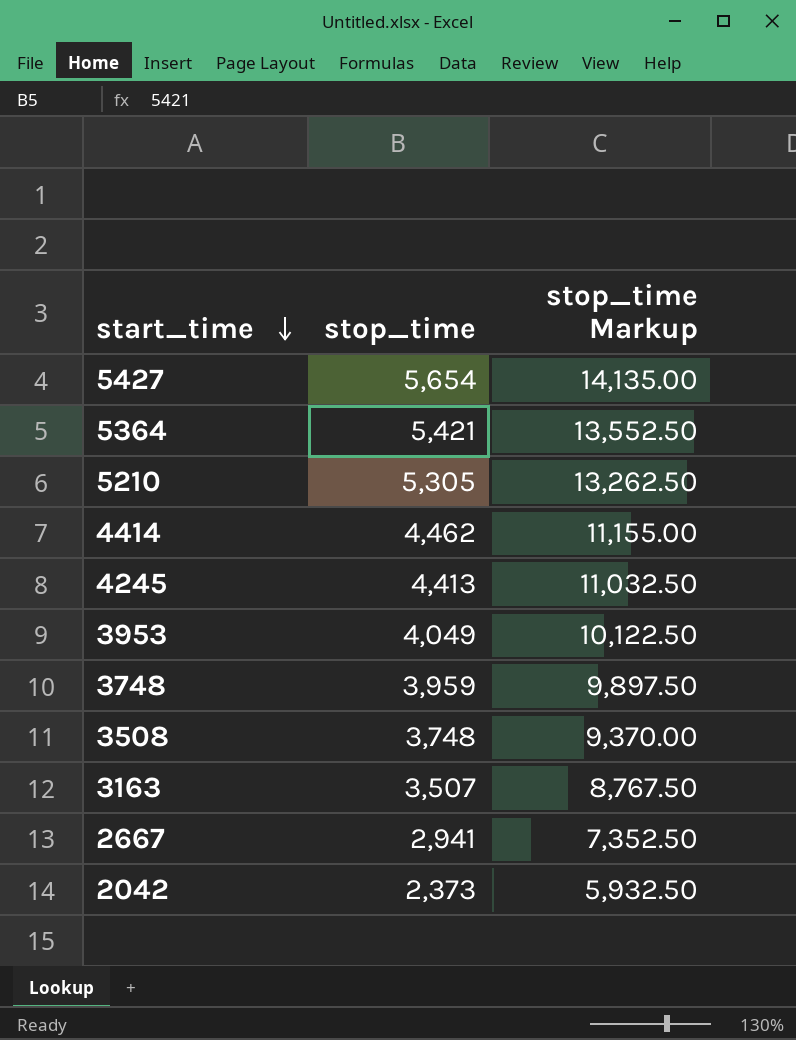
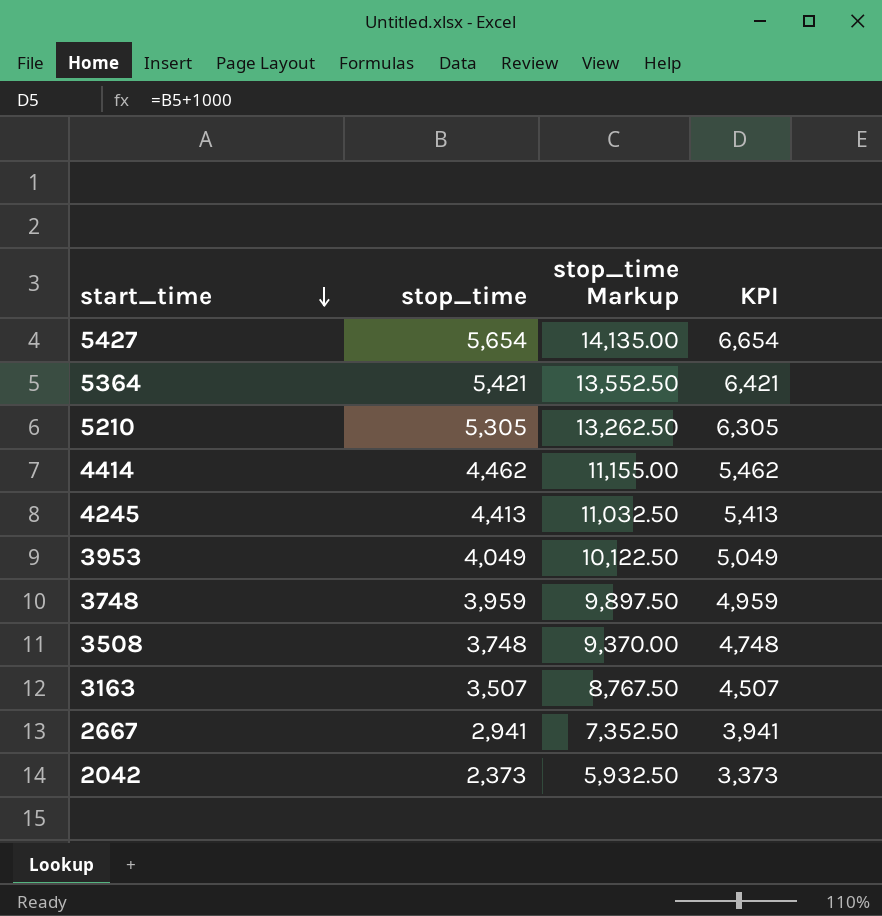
column KPI | formula: none -> [stop_time] + 1000

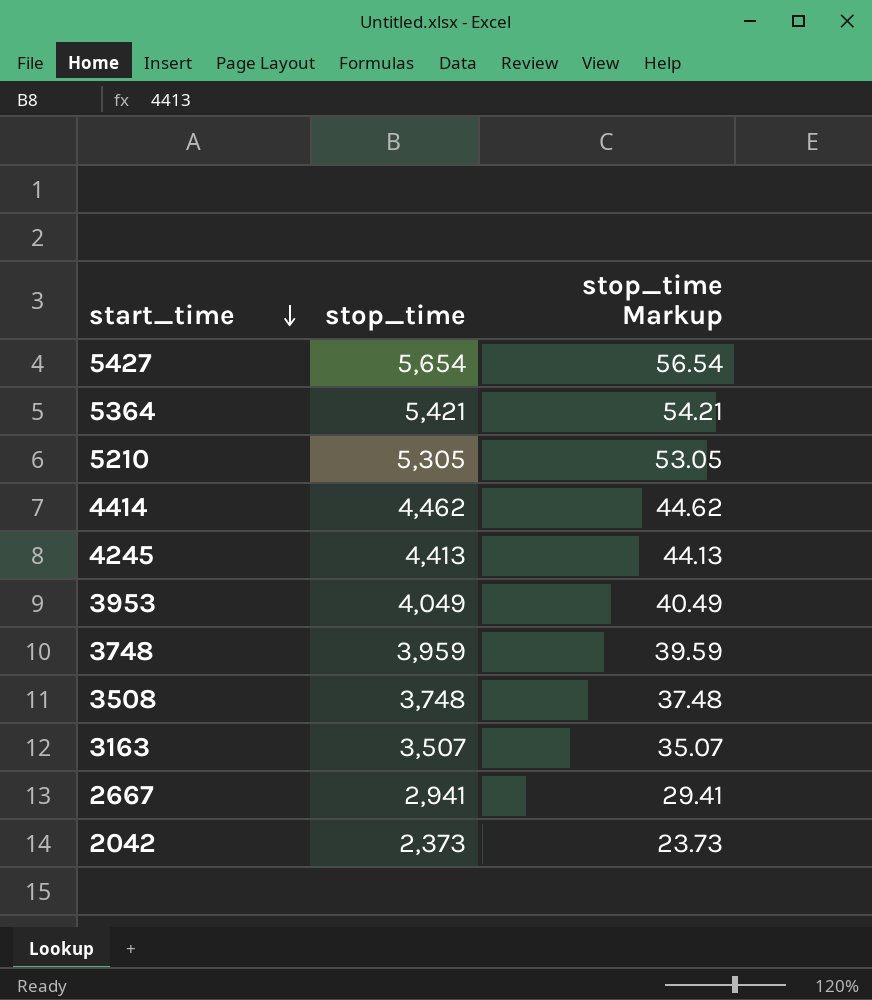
column KPI | formula: [stop_time] + 1000 -> none
column stop_time Markup | formula: [stop_time] * 2.5 -> [stop_time] * 0.01

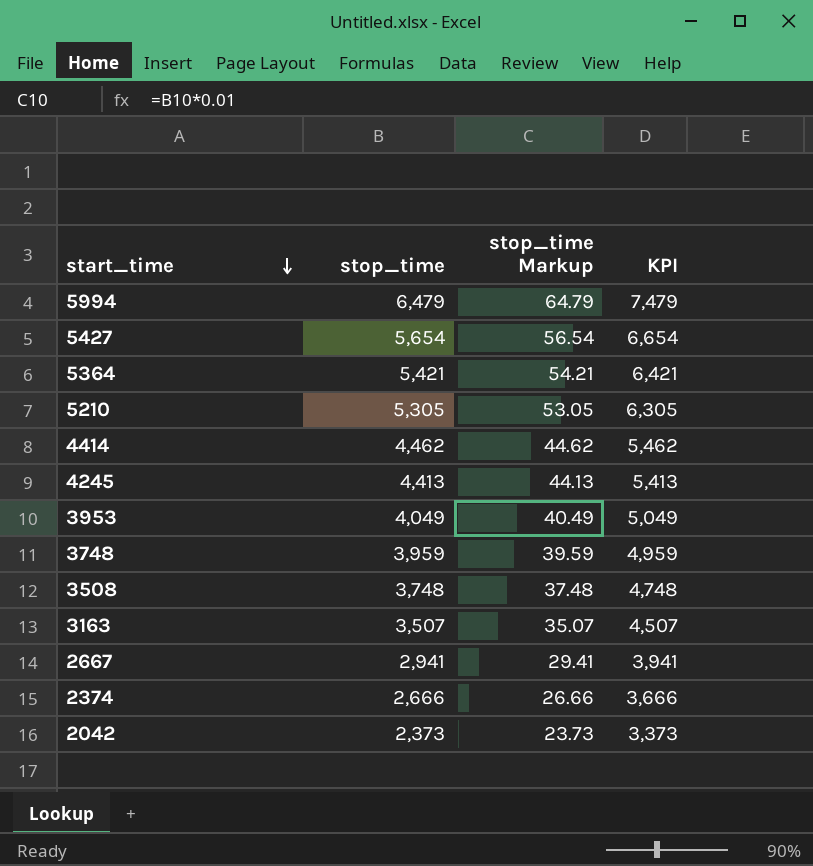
column KPI | formula: none -> [stop_time] + 1000
row 5994: none -> 6,479 | 64.79 | 7,479
row 2374: none -> 2,666 | 26.66 | 3,666

